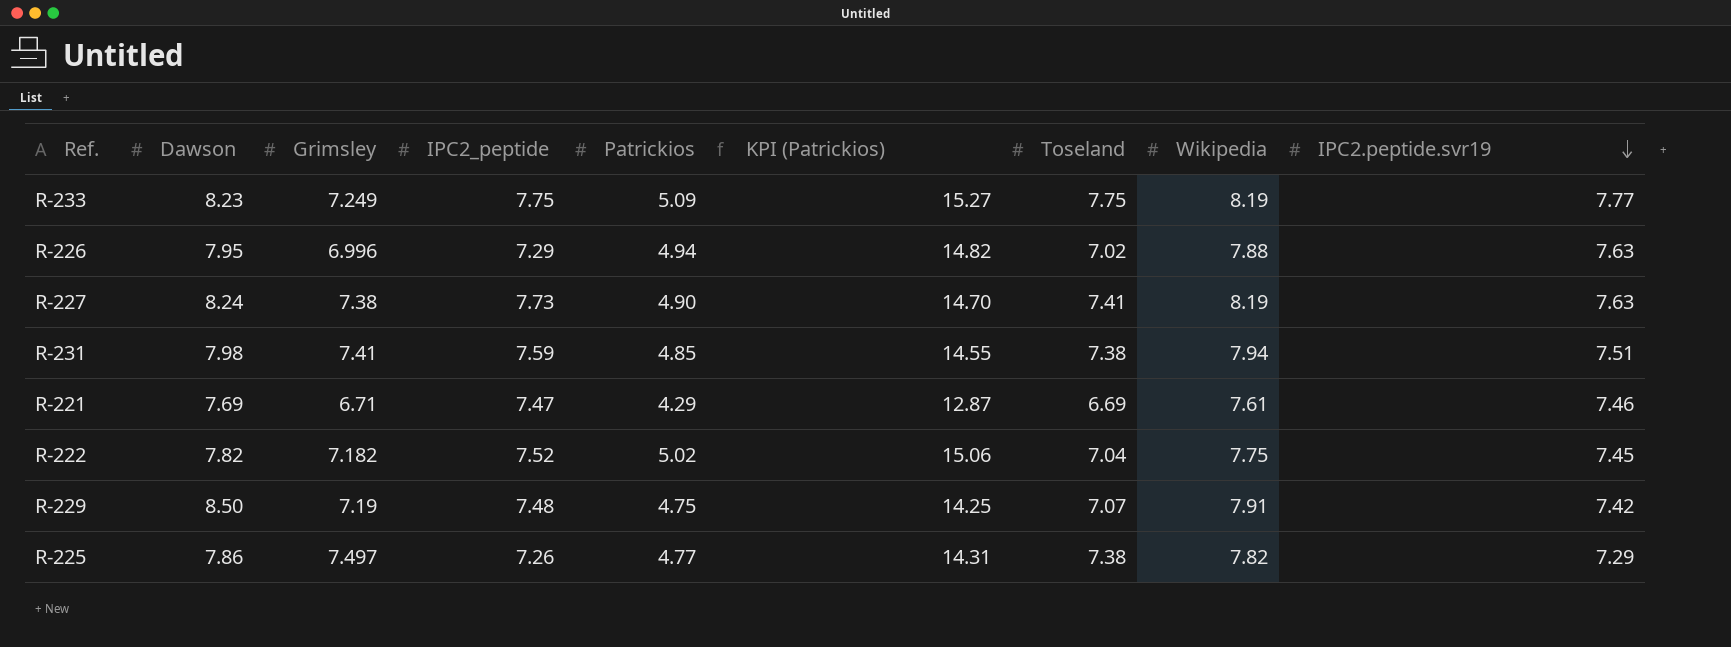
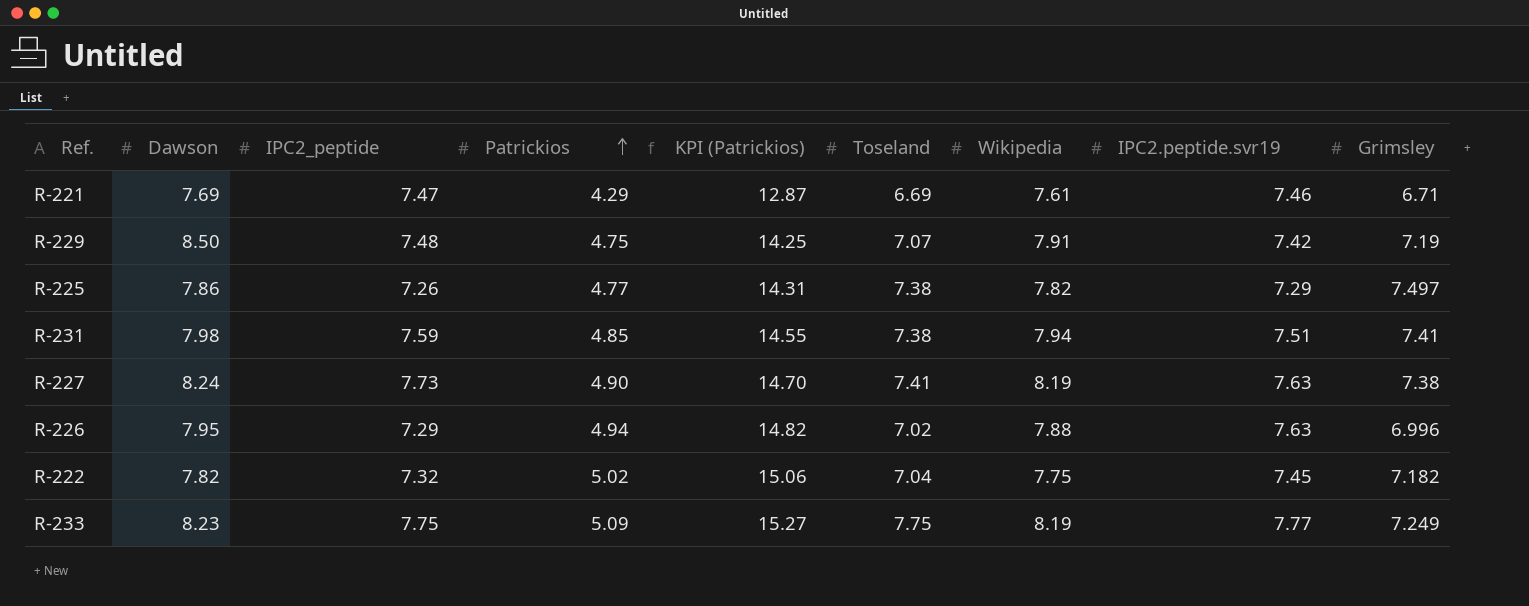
row order: IPC2.peptide.svr19 descending -> Patrickios ascending
column Grimsley | position: 3 -> 9
R-222 | IPC2_peptide: 7.52 -> 7.32

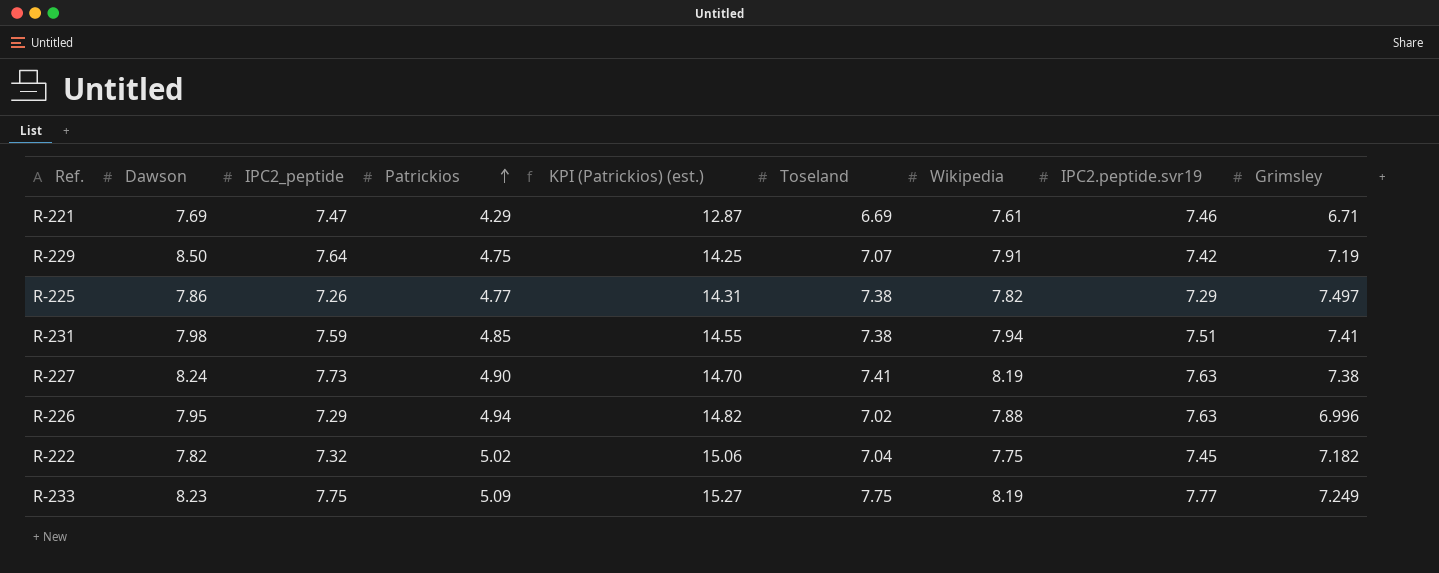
column name: KPI (Patrickios) -> KPI (Patrickios) (est.)
R-229 | IPC2_peptide: 7.48 -> 7.64

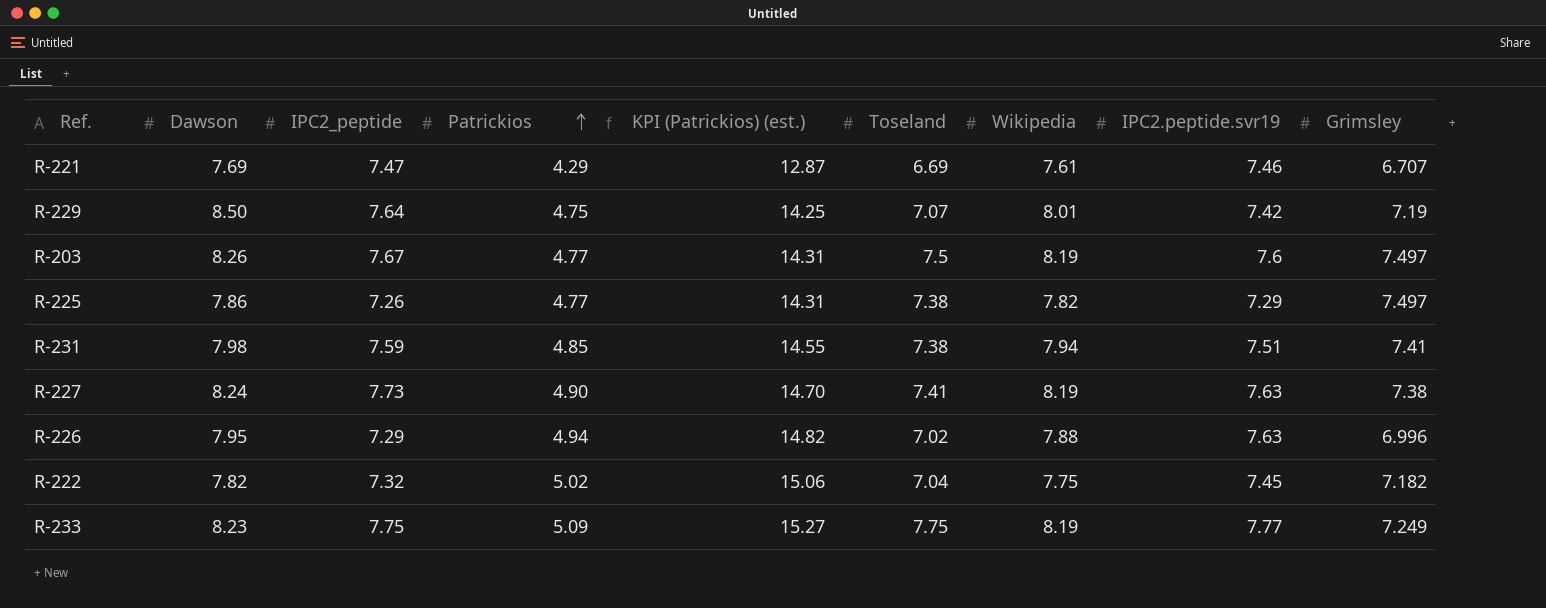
R-221 | Grimsley: 6.71 -> 6.707
R-229 | Wikipedia: 7.91 -> 8.01
row R-203: none -> 8.26 | 7.67 | 4.77 | 14.31 | 7.5 | 8.19 | 7.6 | 7.497

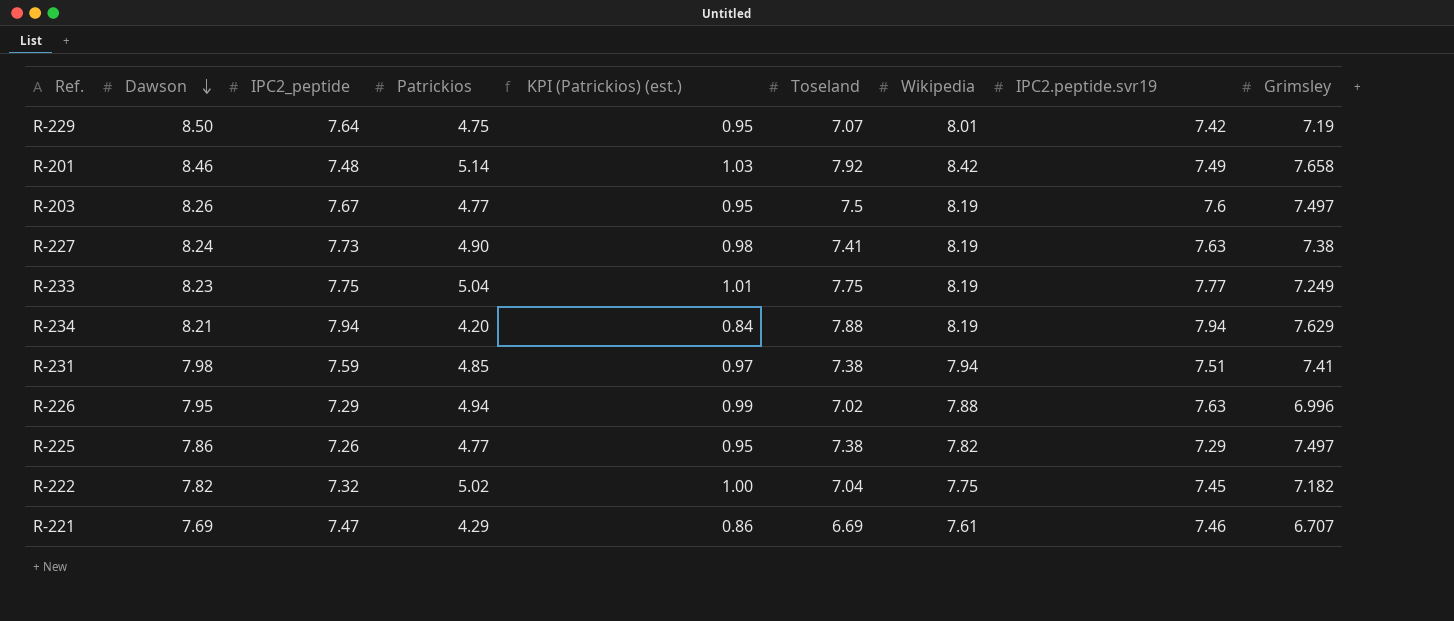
row order: Patrickios ascending -> Dawson descending
column KPI (Patrickios) (est.) | formula: [Patrickios] * 3 -> [Patrickios] * 0.2
row R-201: none -> 8.46 | 7.48 | 5.14 | 1.03 | 7.92 | 8.42 | 7.49 | 7.658
R-233 | Patrickios: 5.09 -> 5.04
row R-234: none -> 8.21 | 7.94 | 4.20 | 0.84 | 7.88 | 8.19 | 7.94 | 7.629

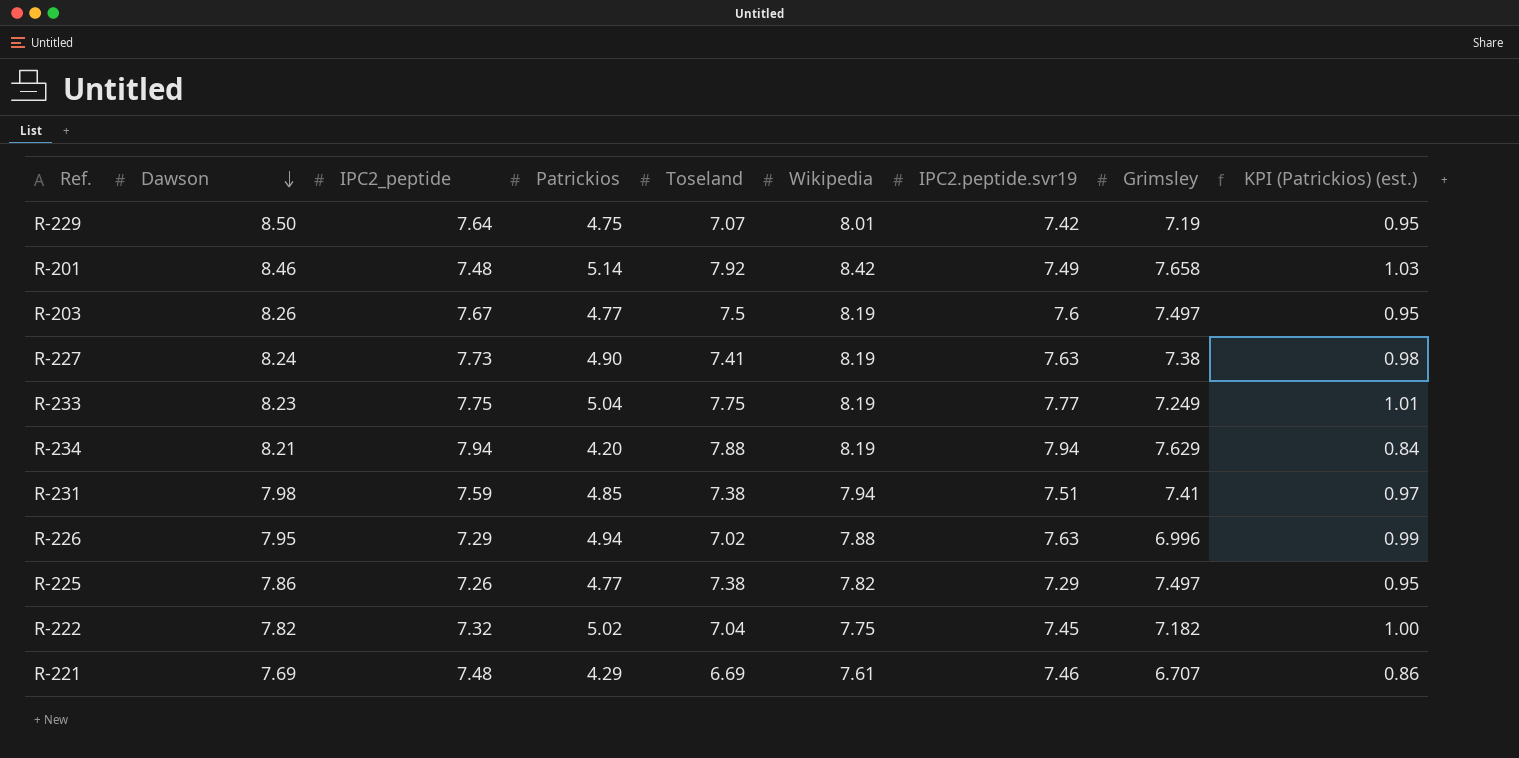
column KPI (Patrickios) (est.) | position: 5 -> 9
R-221 | IPC2_peptide: 7.47 -> 7.48

